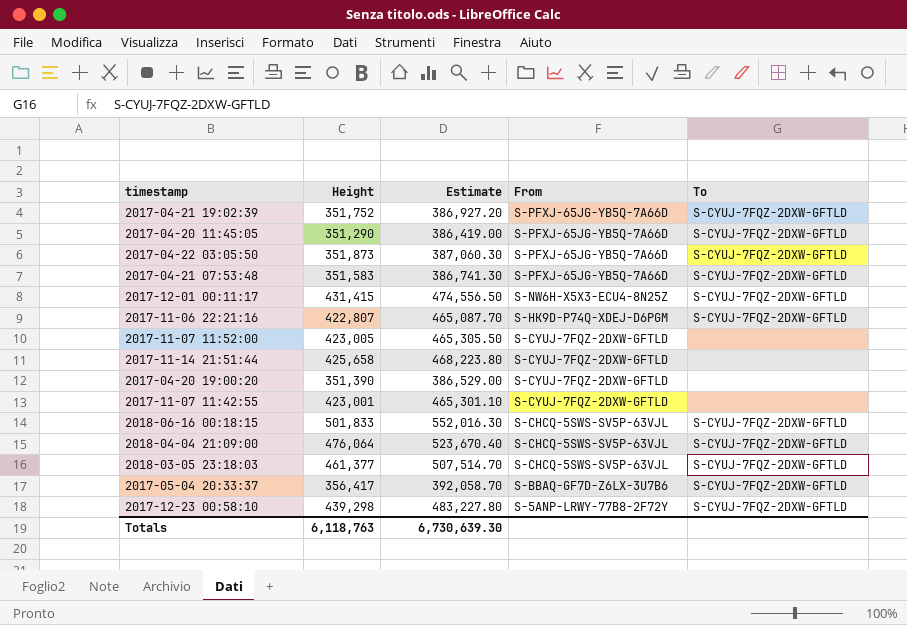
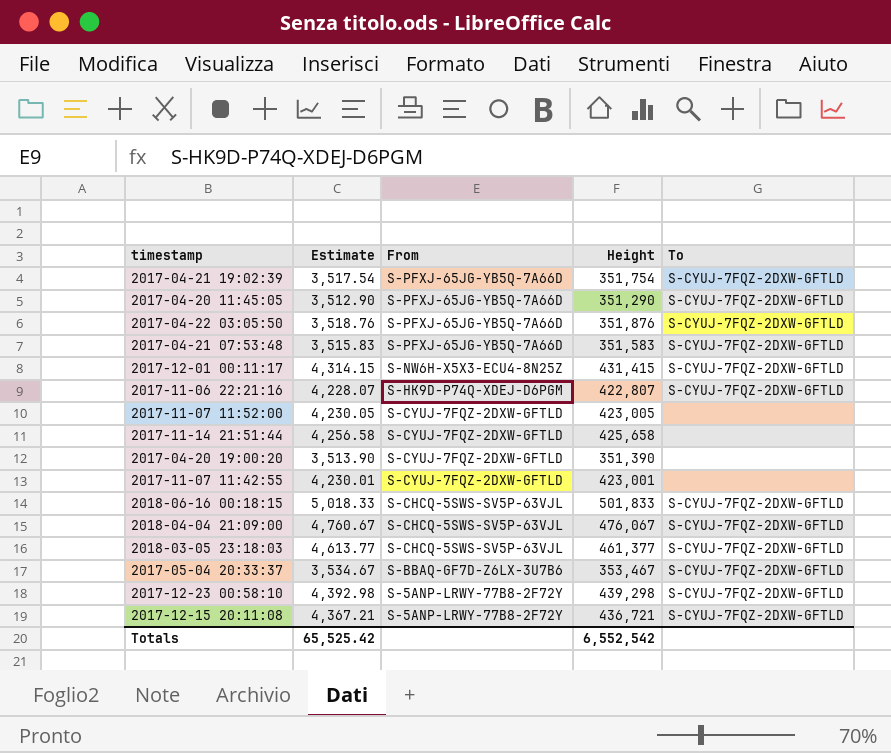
column Estimate | formula: [Height] * 1.1 -> [Height] * 0.01
column Height | position: 2 -> 4
2017-04-21 19:02:39 | Height: 351,752 -> 351,754
2017-04-22 03:05:50 | Height: 351,873 -> 351,876
2018-04-04 21:09:00 | Height: 476,064 -> 476,067
2017-05-04 20:33:37 | Height: 356,417 -> 353,467
row 2017-12-15 20:11:08: none -> 4,367.21 | S-5ANP-LRWY-77B8-2F72Y | 436,721 | S-CYUJ-7FQZ-2DXW-GFTLD
Totals | Estimate: 6,730,639.30 -> 65,525.42
Totals | Height: 6,118,763 -> 6,552,542

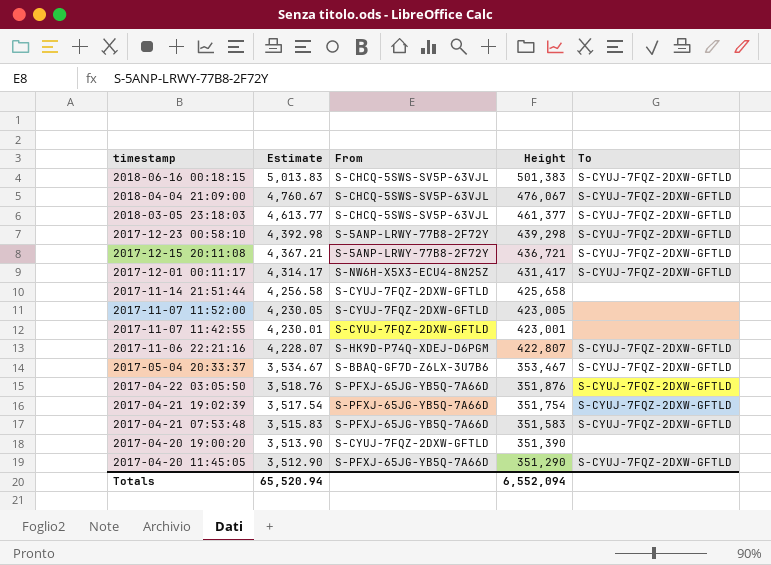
row order: From descending -> timestamp descending
2018-06-16 00:18:15 | Estimate: 5,018.33 -> 5,013.83
2018-06-16 00:18:15 | Height: 501,833 -> 501,383
2017-12-01 00:11:17 | Estimate: 4,314.15 -> 4,314.17
2017-12-01 00:11:17 | Height: 431,415 -> 431,417
Totals | Estimate: 65,525.42 -> 65,520.94
Totals | Height: 6,552,542 -> 6,552,094

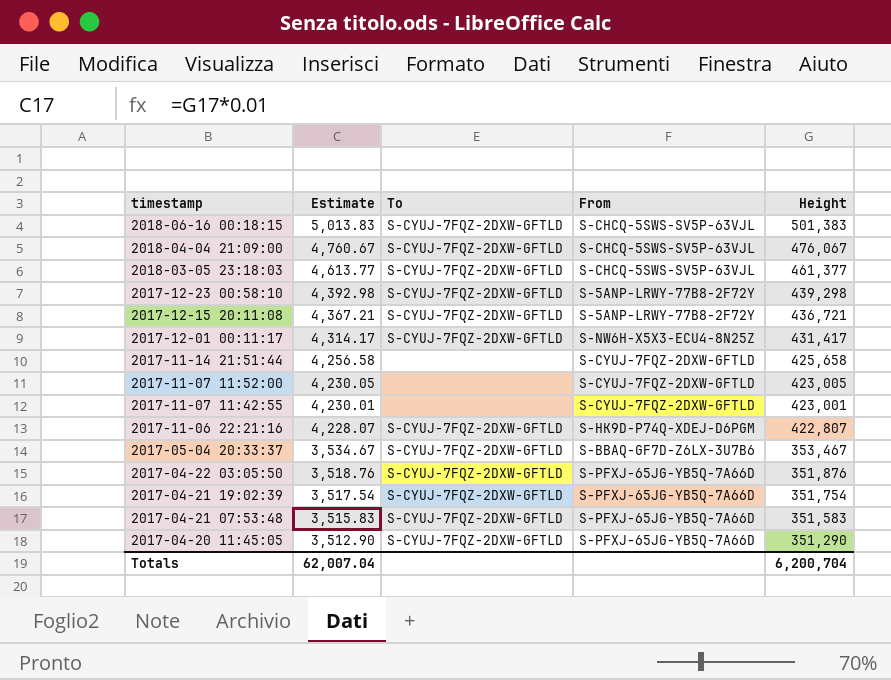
column To | position: 5 -> 3
row 2017-04-20 19:00:20: 3,513.90 | S-CYUJ-7FQZ-2DXW-GFTLD | 351,390 | none -> none
Totals | Estimate: 65,520.94 -> 62,007.04
Totals | Height: 6,552,094 -> 6,200,704

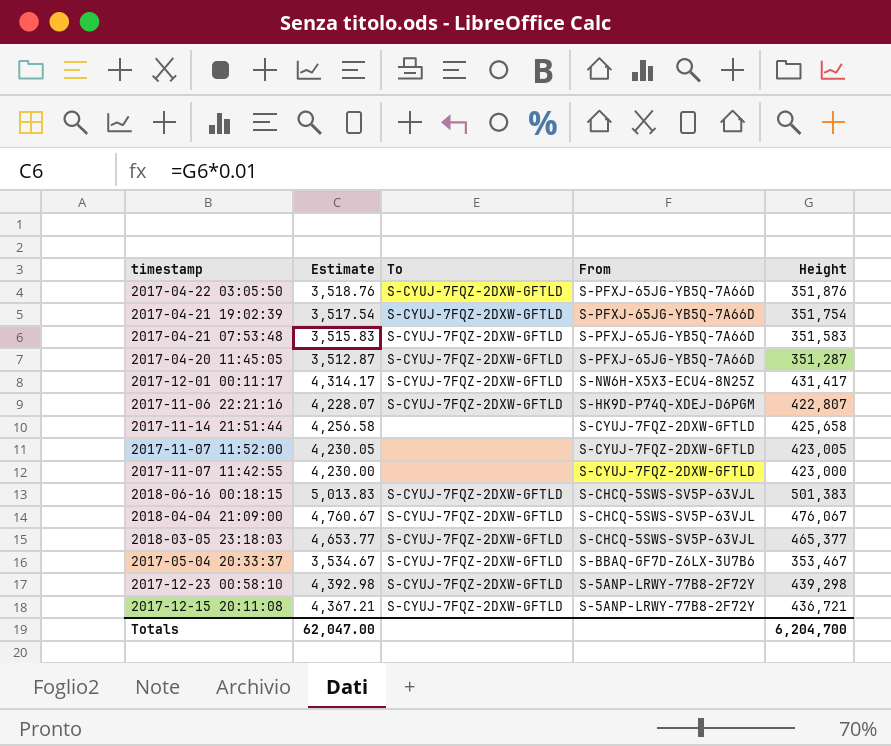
row order: timestamp descending -> From descending
2017-04-20 11:45:05 | Estimate: 3,512.90 -> 3,512.87
2017-04-20 11:45:05 | Height: 351,290 -> 351,287
2017-11-07 11:42:55 | Estimate: 4,230.01 -> 4,230.00
2017-11-07 11:42:55 | Height: 423,001 -> 423,000
2018-03-05 23:18:03 | Estimate: 4,613.77 -> 4,653.77
2018-03-05 23:18:03 | Height: 461,377 -> 465,377
Totals | Estimate: 62,007.04 -> 62,047.00
Totals | Height: 6,200,704 -> 6,204,700

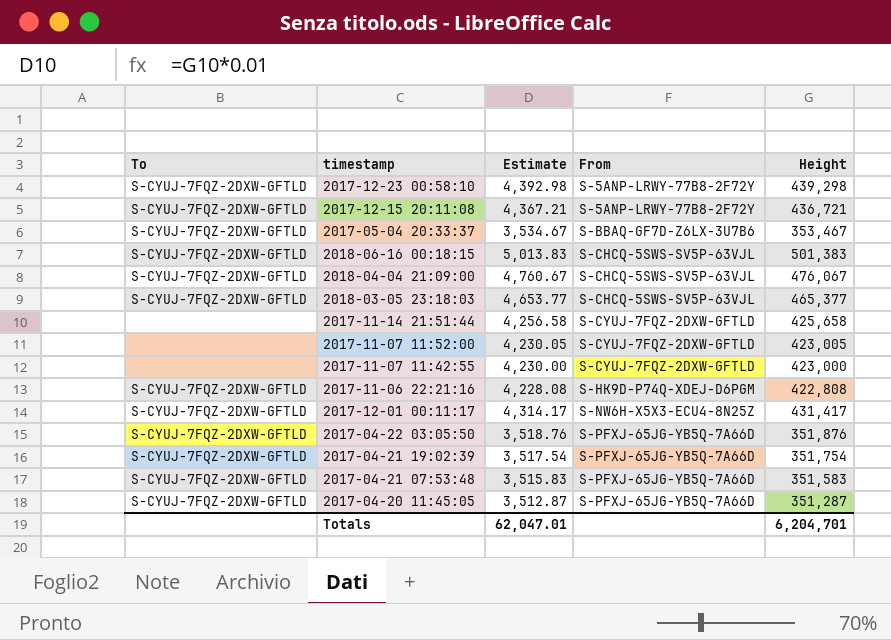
row order: From descending -> From ascending
column To | position: 3 -> 1
2017-11-06 22:21:16 | Estimate: 4,228.07 -> 4,228.08
2017-11-06 22:21:16 | Height: 422,807 -> 422,808
Totals | Estimate: 62,047.00 -> 62,047.01
Totals | Height: 6,204,700 -> 6,204,701

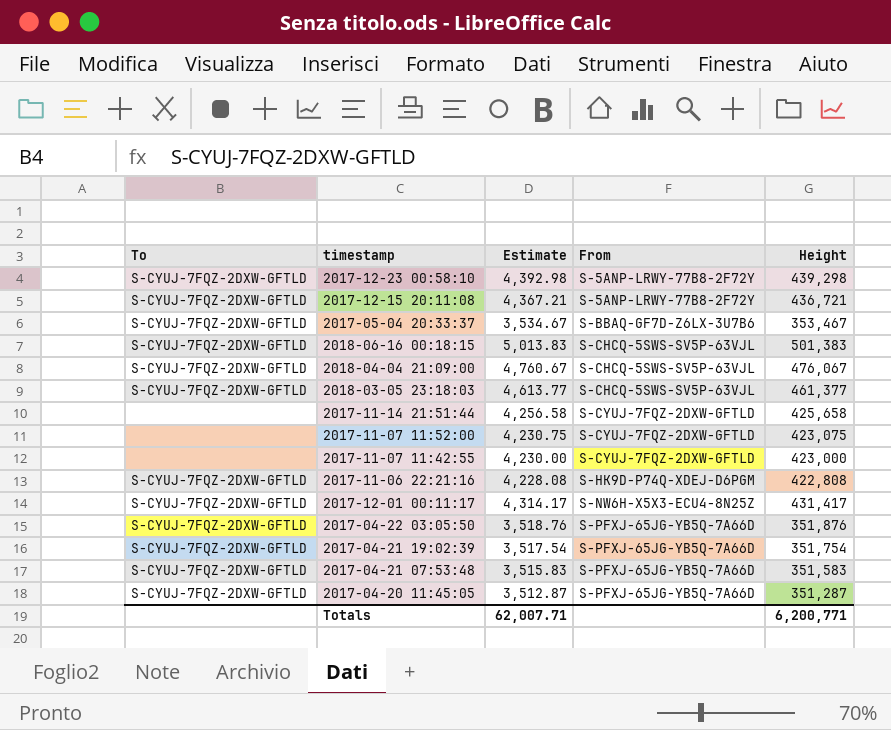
2018-03-05 23:18:03 | Estimate: 4,653.77 -> 4,613.77
2018-03-05 23:18:03 | Height: 465,377 -> 461,377
2017-11-07 11:52:00 | Estimate: 4,230.05 -> 4,230.75
2017-11-07 11:52:00 | Height: 423,005 -> 423,075
Totals | Estimate: 62,047.01 -> 62,007.71
Totals | Height: 6,204,701 -> 6,200,771

